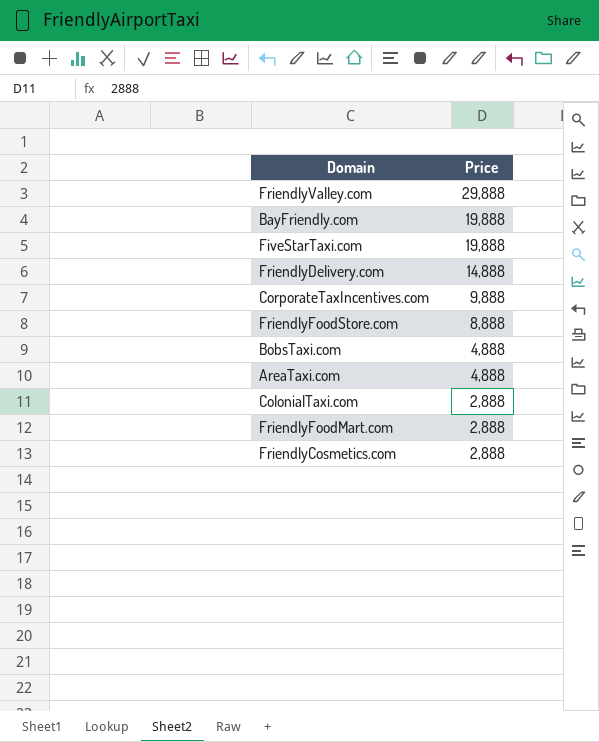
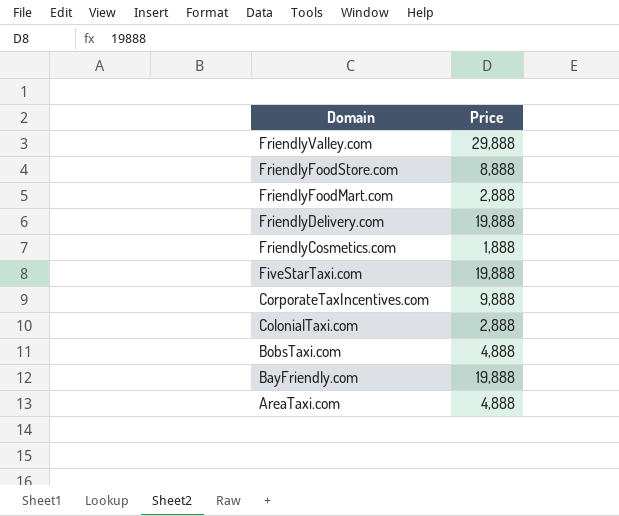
row order: Price descending -> Domain descending
FriendlyDelivery.com | Price: 14,888 -> 19,888
FriendlyCosmetics.com | Price: 2,888 -> 1,888

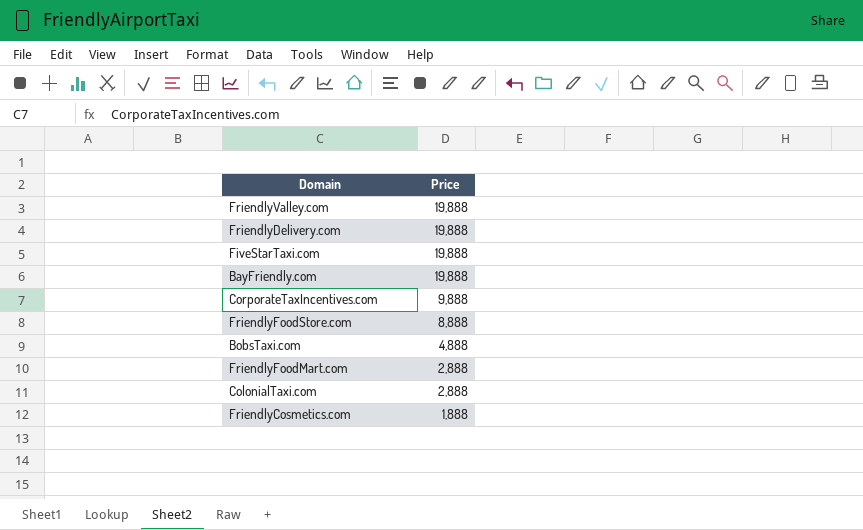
row order: Domain descending -> Price descending
row AreaTaxi.com: 4,888 -> none
FriendlyValley.com | Price: 29,888 -> 19,888

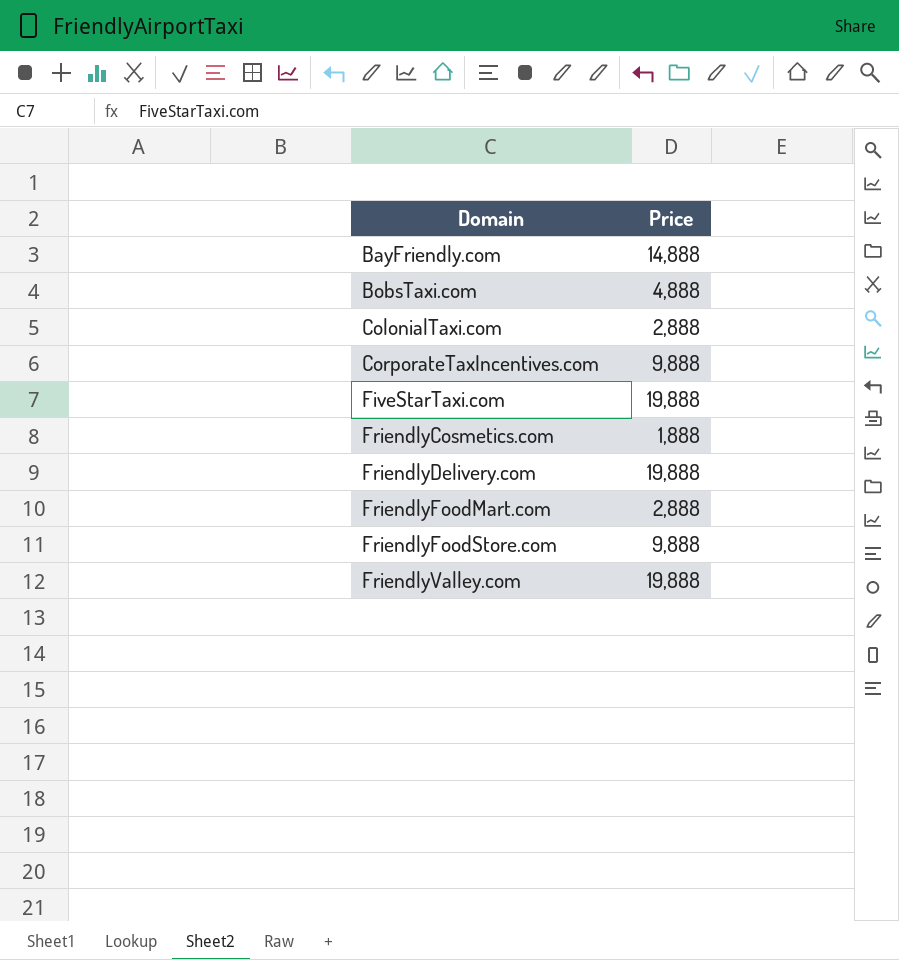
row order: Price descending -> Domain ascending
BayFriendly.com | Price: 19,888 -> 14,888
FriendlyFoodStore.com | Price: 8,888 -> 9,888

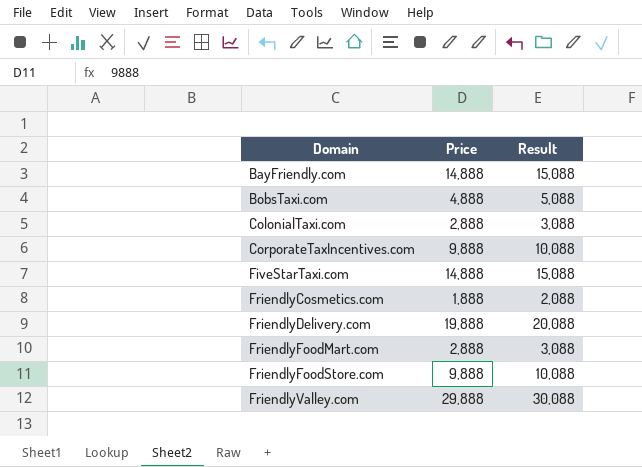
column Result | formula: none -> [Price] + 200
FiveStarTaxi.com | Price: 19,888 -> 14,888
FriendlyValley.com | Price: 19,888 -> 29,888

